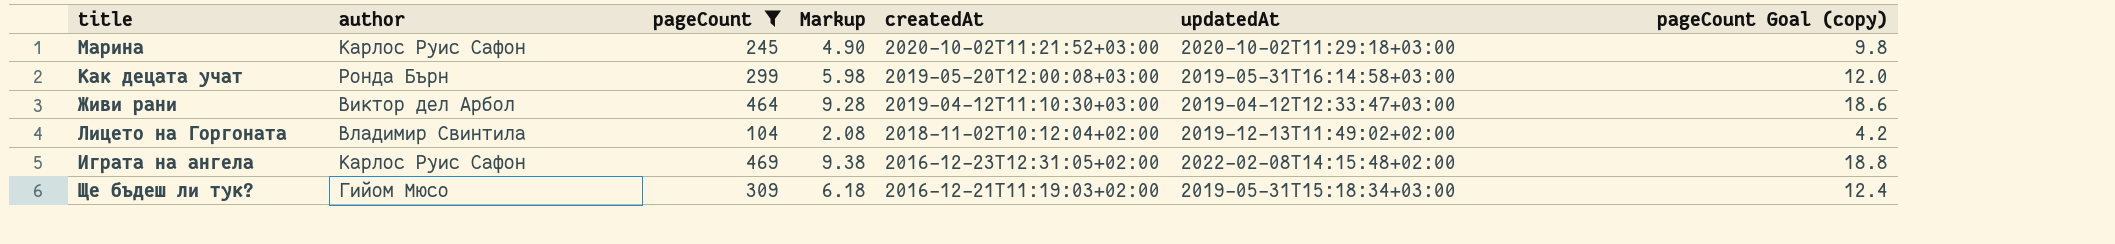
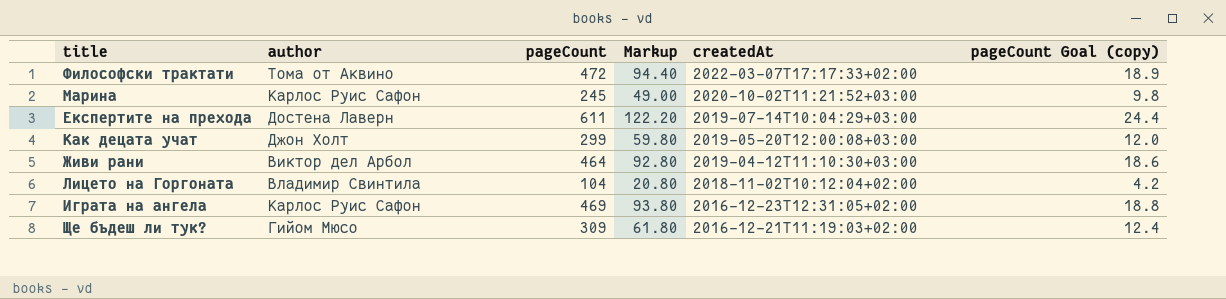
filter: pageCount <= 469 -> none
column updatedAt | position: 6 -> none
column Markup | formula: [pageCount] * 0.02 -> [pageCount] * 0.2
Как децата учат | author: Ронда Бърн -> Джон Холт

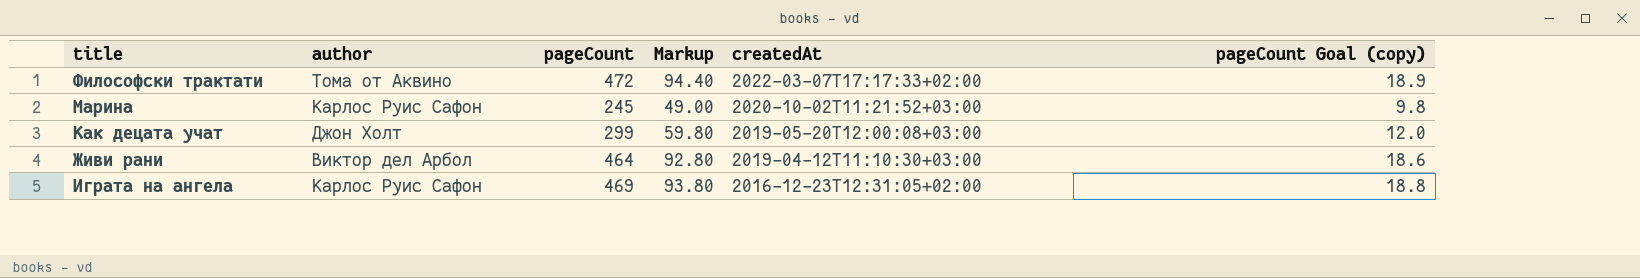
row Експертите на прехода: Достена Лаверн | 611 | 122.20 | 2019-07-14T10:04:29+03:00 | 24.4 -> none
row Лицето на Горгоната: Владимир Свинтила | 104 | 20.80 | 2018-11-02T10:12:04+02:00 | 4.2 -> none
row Ще бъдеш ли тук?: Гийом Мюсо | 309 | 61.80 | 2016-12-21T11:19:03+02:00 | 12.4 -> none

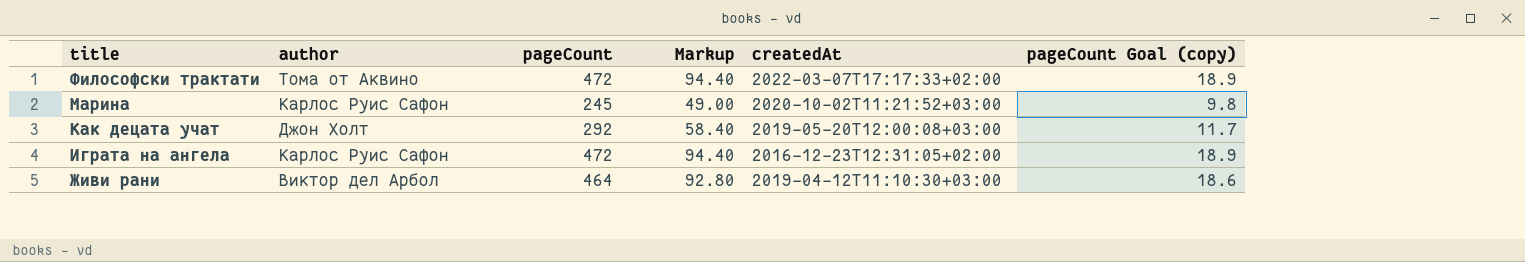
row order: createdAt descending -> title descending
Как децата учат | pageCount: 299 -> 292
Как децата учат | Markup: 59.80 -> 58.40
Как децата учат | pageCount Goal (copy): 12.0 -> 11.7
Играта на ангела | pageCount: 469 -> 472
Играта на ангела | Markup: 93.80 -> 94.40
Играта на ангела | pageCount Goal (copy): 18.8 -> 18.9

